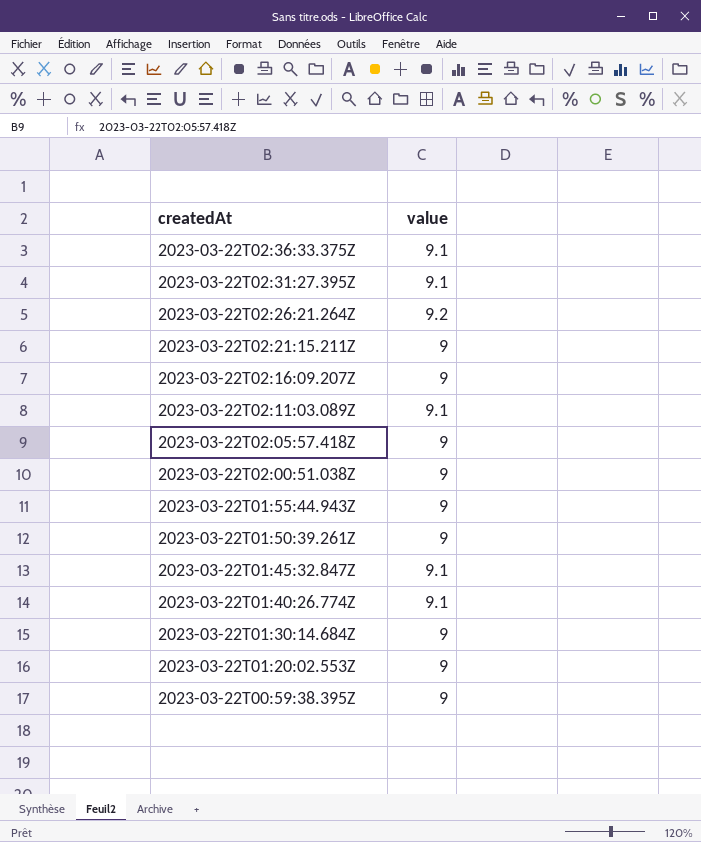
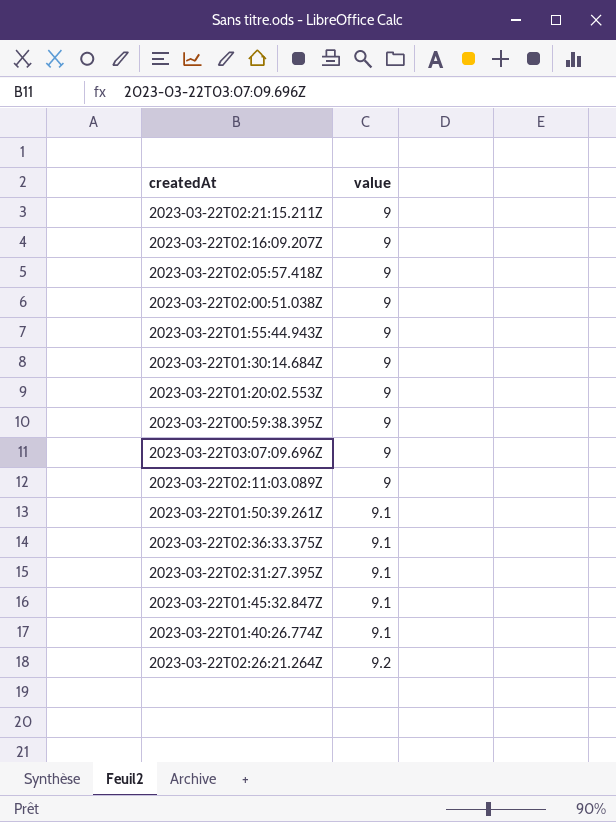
row order: createdAt descending -> value ascending
row 2023-03-22T03:07:09.696Z: none -> 9
2023-03-22T02:11:03.089Z | value: 9.1 -> 9
2023-03-22T01:50:39.261Z | value: 9 -> 9.1

